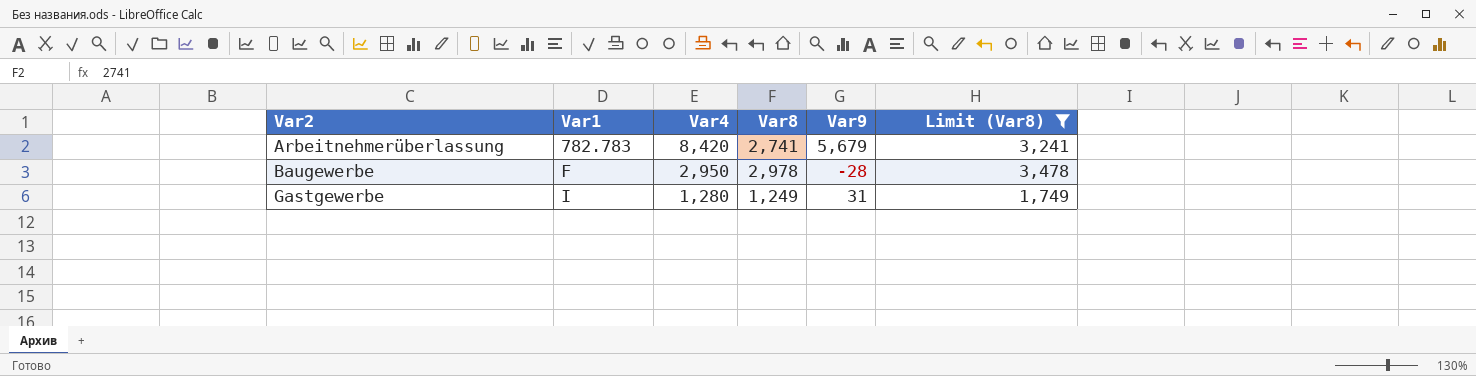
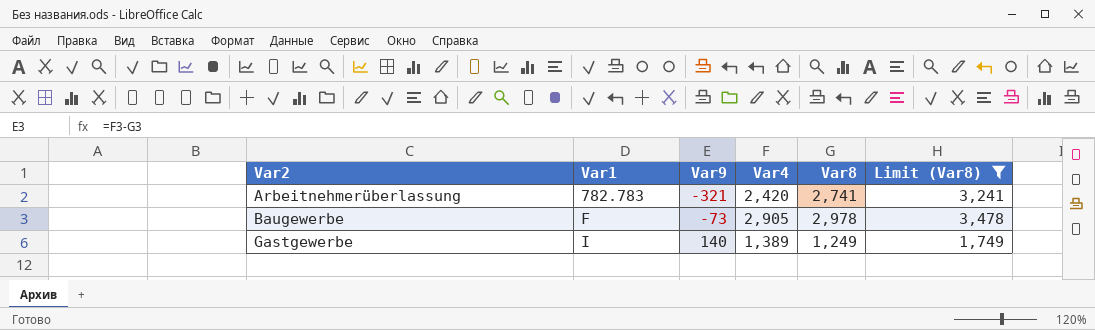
column Var9 | position: 5 -> 3
Arbeitnehmerüberlassung | Var9: 5,679 -> -321
Arbeitnehmerüberlassung | Var4: 8,420 -> 2,420
Baugewerbe | Var9: -28 -> -73
Baugewerbe | Var4: 2,950 -> 2,905
Gastgewerbe | Var9: 31 -> 140
Gastgewerbe | Var4: 1,280 -> 1,389

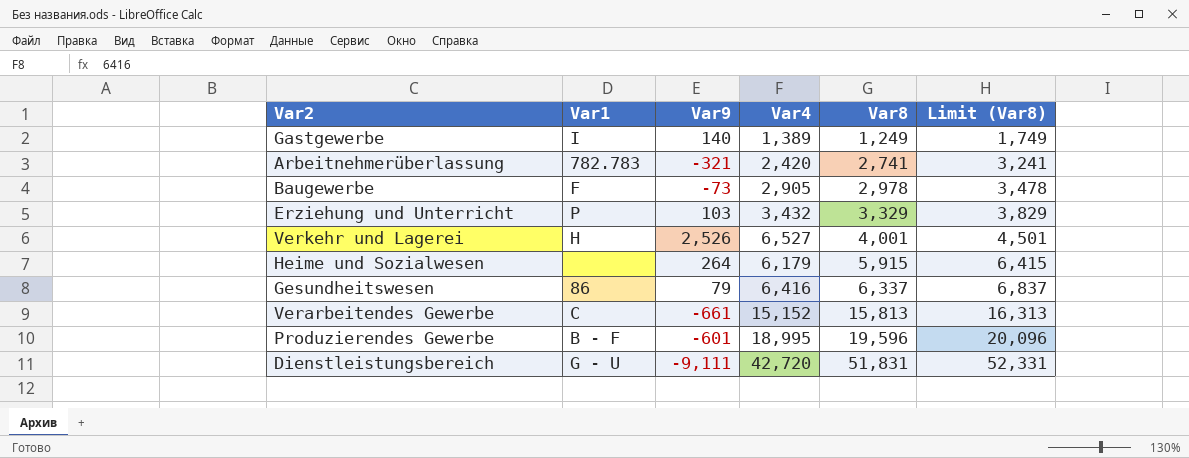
filter: Limit (Var8) <= 3,478 -> none
row order: Var2 ascending -> Var8 ascending

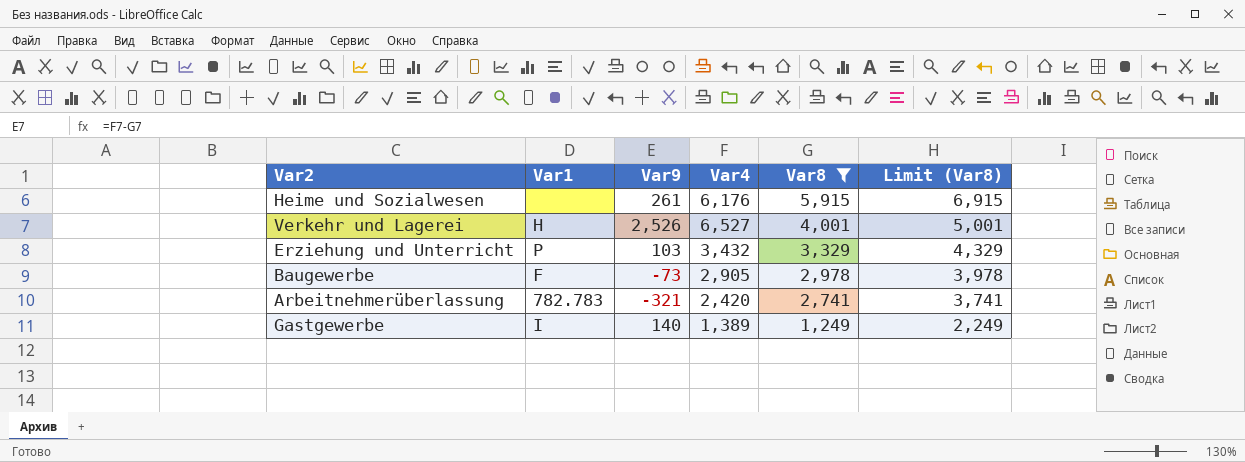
filter: none -> Var8 <= 5,915
row order: Var8 ascending -> Var8 descending
column Limit (Var8) | formula: [Var8] + 500 -> [Var8] + 1000
Heime und Sozialwesen | Var9: 264 -> 261
Heime und Sozialwesen | Var4: 6,179 -> 6,176

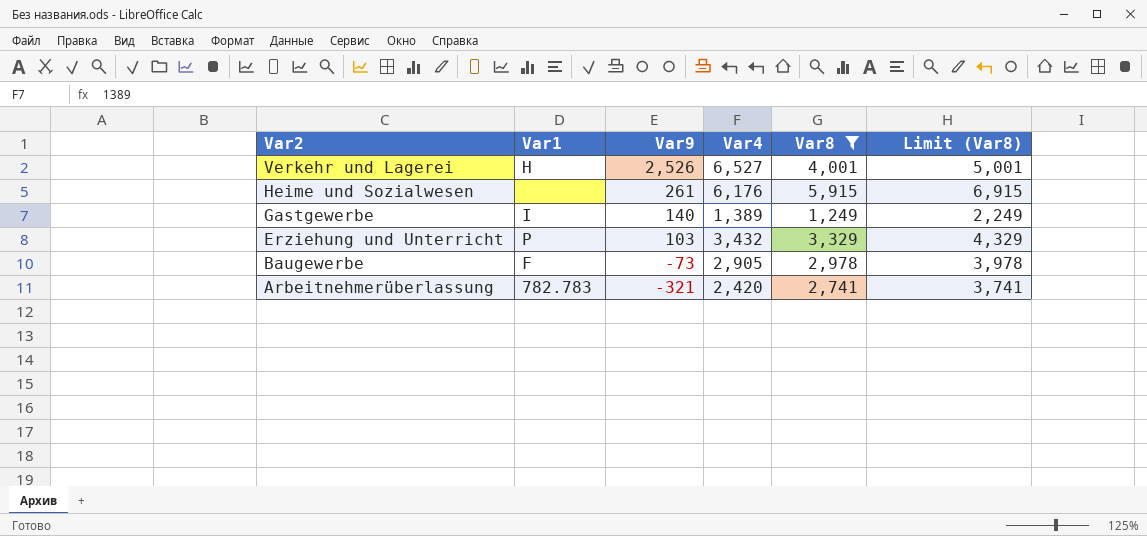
row order: Var8 descending -> Var2 descending

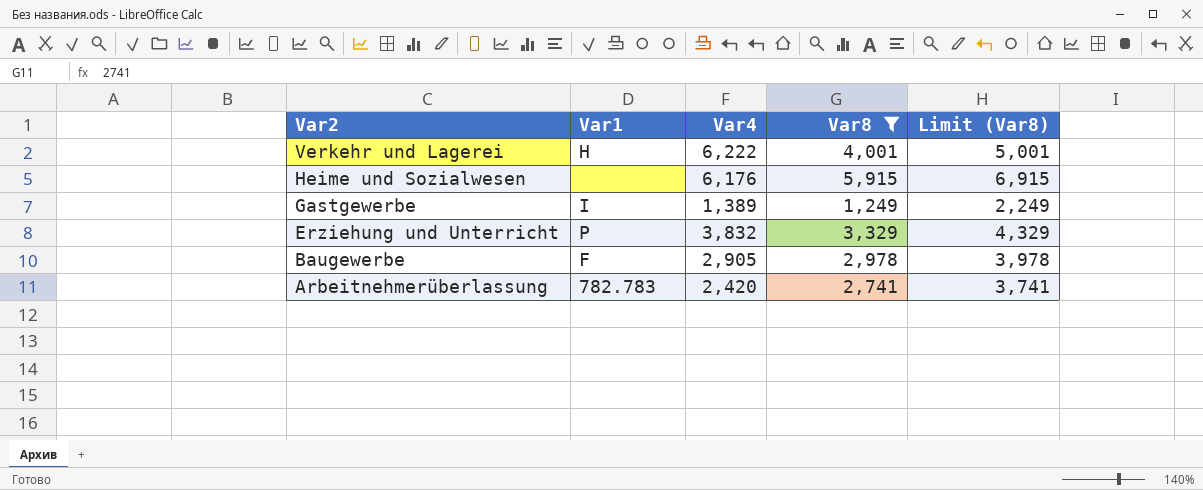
column Var9 | formula: [Var4] - [Var8] -> none
Verkehr und Lagerei | Var4: 6,527 -> 6,222
Erziehung und Unterricht | Var4: 3,432 -> 3,832

